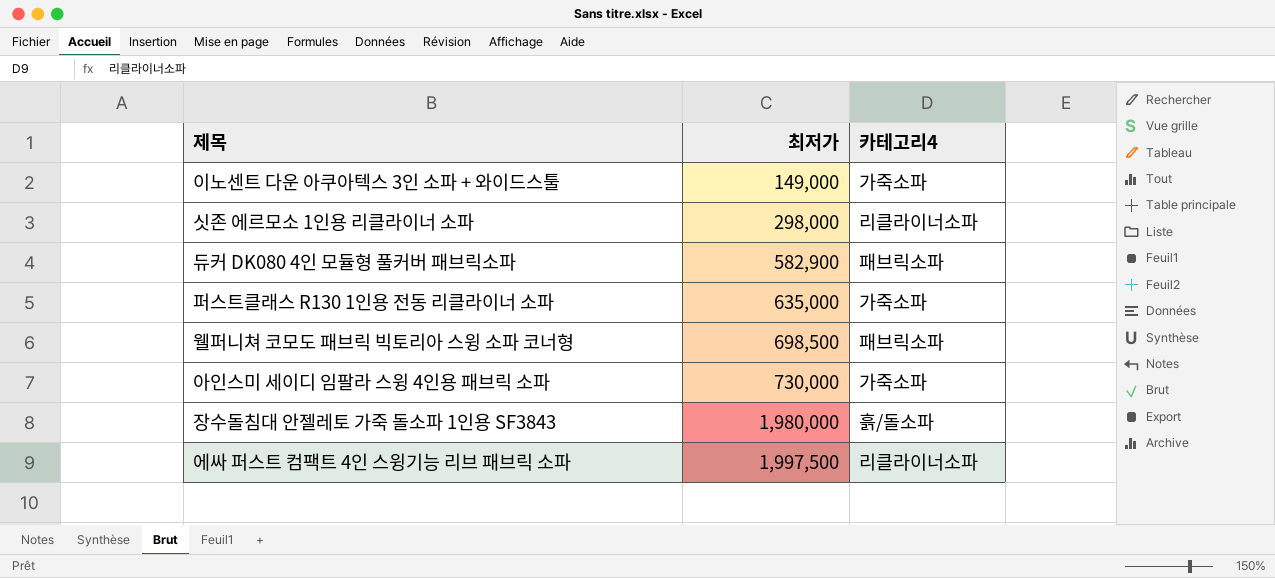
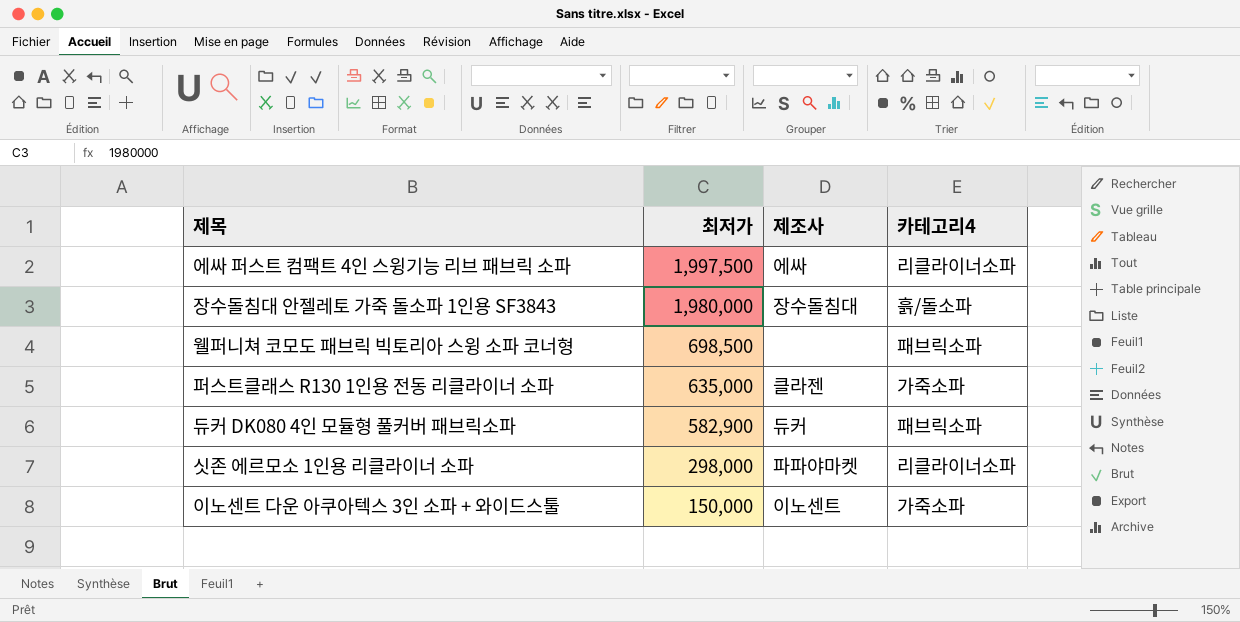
row order: 최저가 ascending -> 최저가 descending
column 제조사 | position: none -> 3
row 아인스미 세이디 임팔라 스윙 4인용 패브릭 소파: 730,000 | 가죽소파 -> none
이노센트 다운 아쿠아텍스 3인 소파 + 와이드스툴 | 최저가: 149,000 -> 150,000

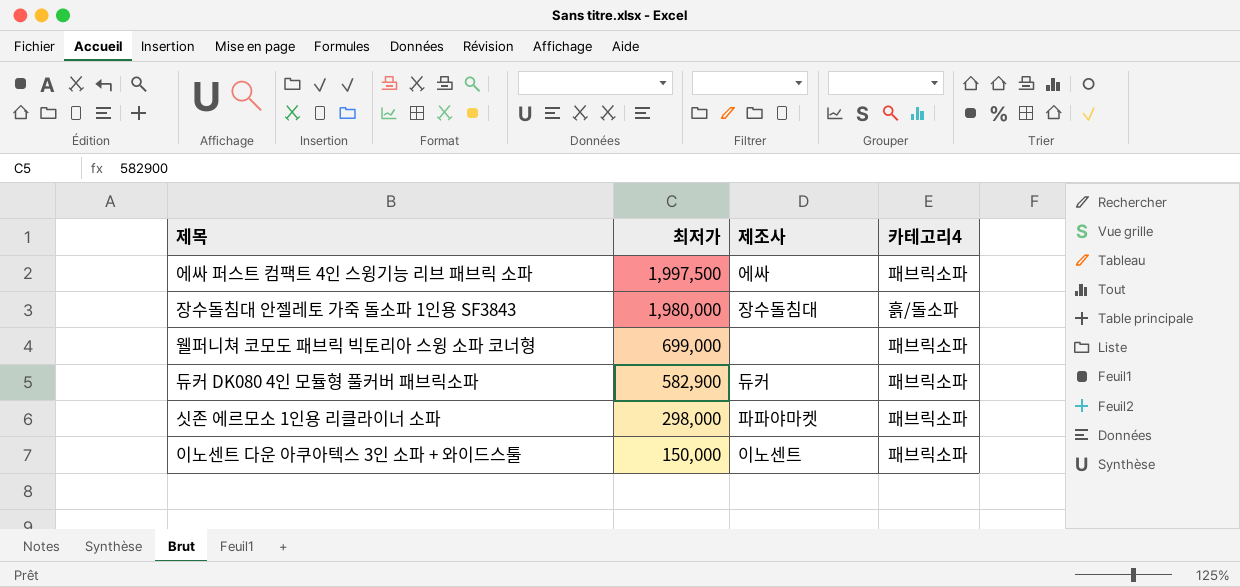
row 퍼스트클래스 R130 1인용 전동 리클라이너 소파: 635,000 | 클라젠 | 가죽소파 -> none
에싸 퍼스트 컴팩트 4인 스윙기능 리브 패브릭 소파 | 카테고리4: 리클라이너소파 -> 패브릭소파
웰퍼니쳐 코모도 패브릭 빅토리아 스윙 소파 코너형 | 최저가: 698,500 -> 699,000
싯존 에르모소 1인용 리클라이너 소파 | 카테고리4: 리클라이너소파 -> 패브릭소파
이노센트 다운 아쿠아텍스 3인 소파 + 와이드스툴 | 카테고리4: 가죽소파 -> 패브릭소파

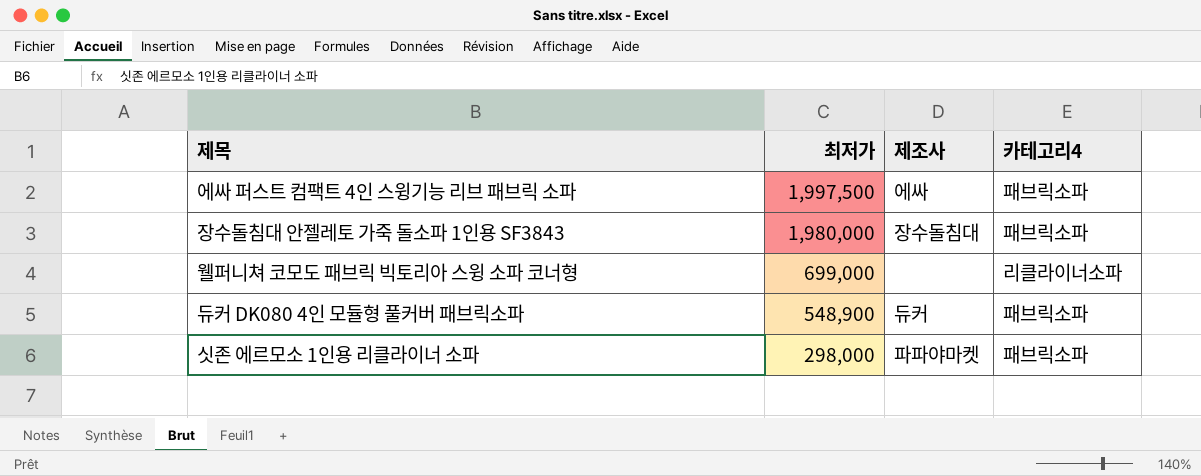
row 이노센트 다운 아쿠아텍스 3인 소파 + 와이드스툴: 150,000 | 이노센트 | 패브릭소파 -> none
장수돌침대 안젤레토 가죽 돌소파 1인용 SF3843 | 카테고리4: 흙/돌소파 -> 패브릭소파
웰퍼니쳐 코모도 패브릭 빅토리아 스윙 소파 코너형 | 카테고리4: 패브릭소파 -> 리클라이너소파
듀커 DK080 4인 모듈형 풀커버 패브릭소파 | 최저가: 582,900 -> 548,900

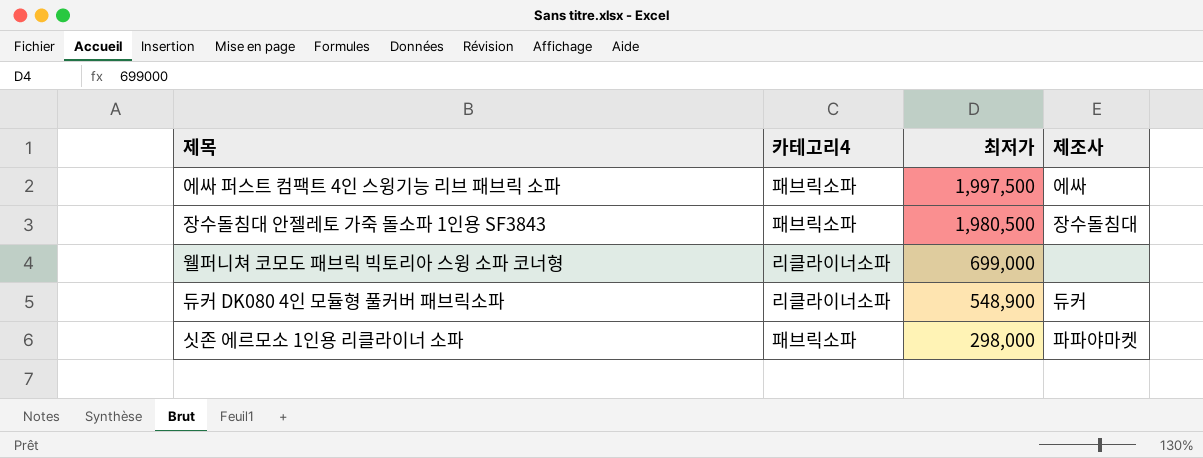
column 카테고리4 | position: 4 -> 2
장수돌침대 안젤레토 가죽 돌소파 1인용 SF3843 | 최저가: 1,980,000 -> 1,980,500
듀커 DK080 4인 모듈형 풀커버 패브릭소파 | 카테고리4: 패브릭소파 -> 리클라이너소파

